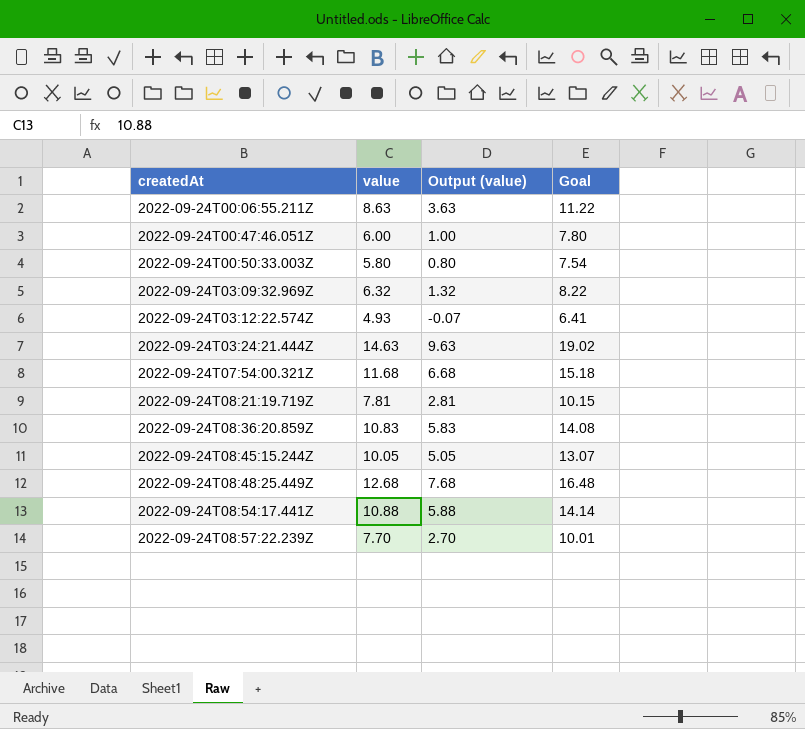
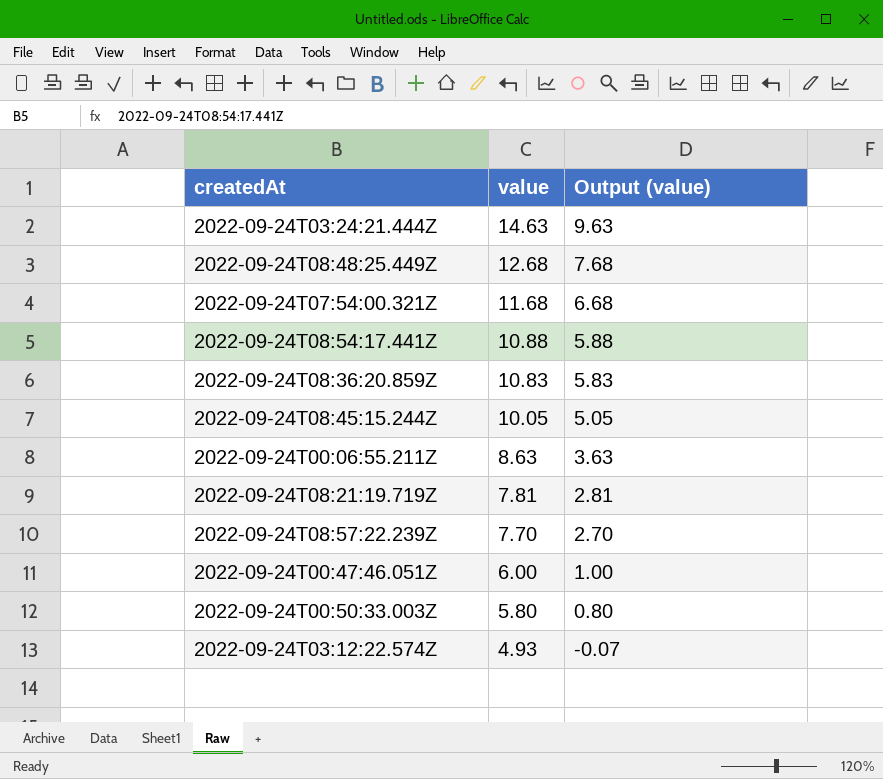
row order: createdAt ascending -> value descending
column Goal | formula: [value] * 1.3 -> none
row 2022-09-24T03:09:32.969Z: 6.32 | 1.32 | 8.22 -> none

